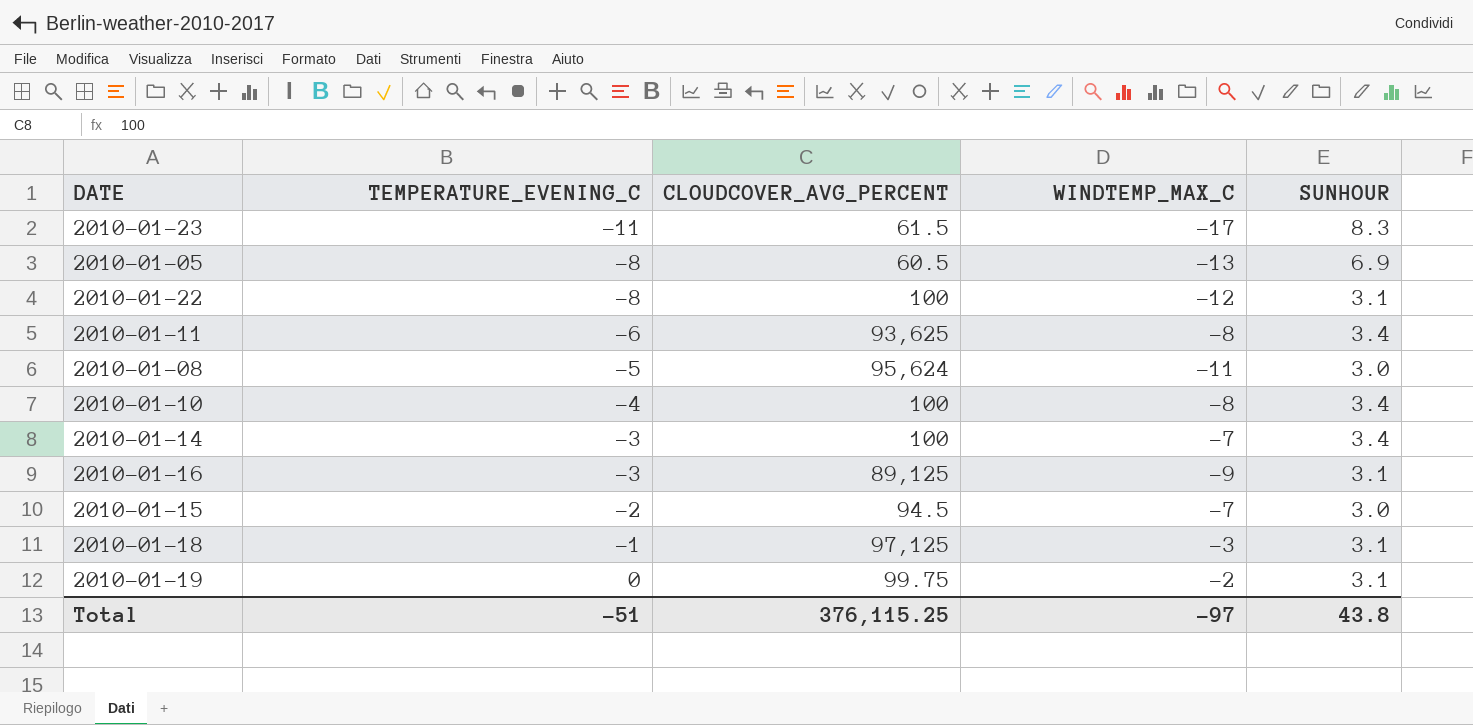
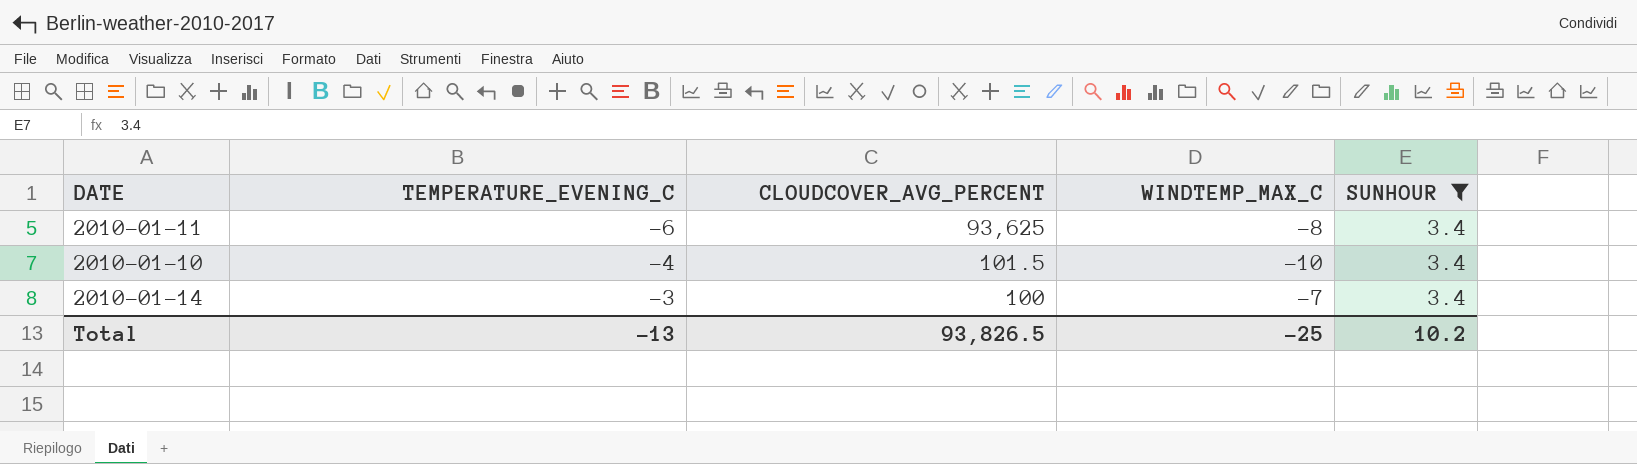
filter: none -> SUNHOUR = 3.4
2010-01-10 | CLOUDCOVER_AVG_PERCENT: 100 -> 101.5
2010-01-10 | WINDTEMP_MAX_C: -8 -> -10
Total | TEMPERATURE_EVENING_C: -51 -> -13
Total | CLOUDCOVER_AVG_PERCENT: 376,115.25 -> 93,826.5
Total | WINDTEMP_MAX_C: -97 -> -25
Total | SUNHOUR: 43.8 -> 10.2

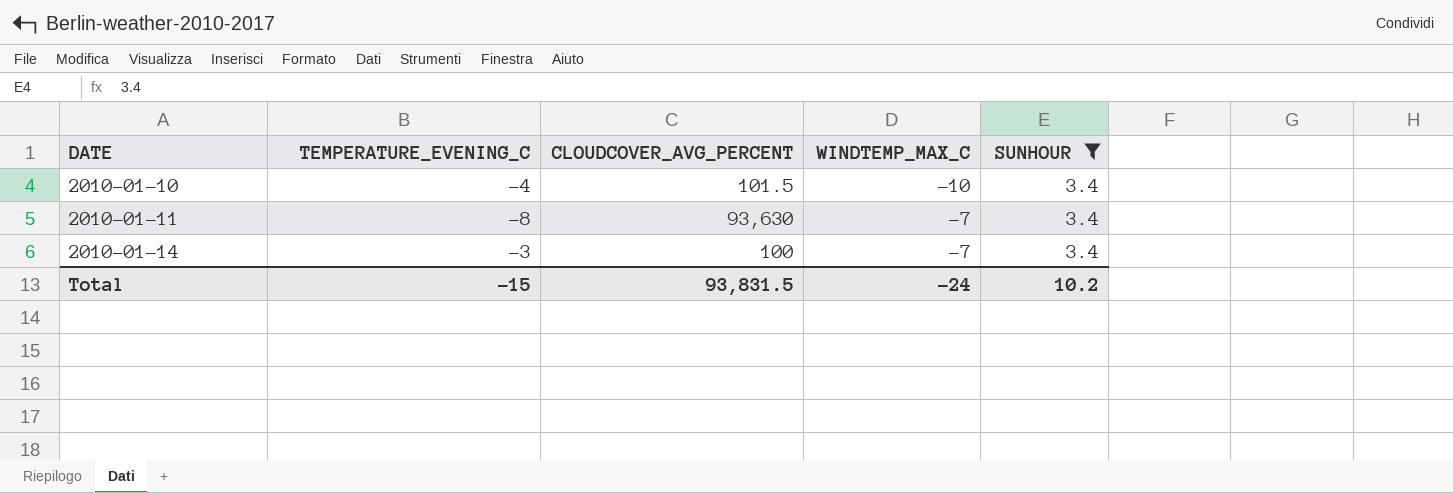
row order: TEMPERATURE_EVENING_C ascending -> DATE ascending
2010-01-11 | TEMPERATURE_EVENING_C: -6 -> -8
2010-01-11 | CLOUDCOVER_AVG_PERCENT: 93,625 -> 93,630
2010-01-11 | WINDTEMP_MAX_C: -8 -> -7
Total | TEMPERATURE_EVENING_C: -13 -> -15
Total | CLOUDCOVER_AVG_PERCENT: 93,826.5 -> 93,831.5
Total | WINDTEMP_MAX_C: -25 -> -24

